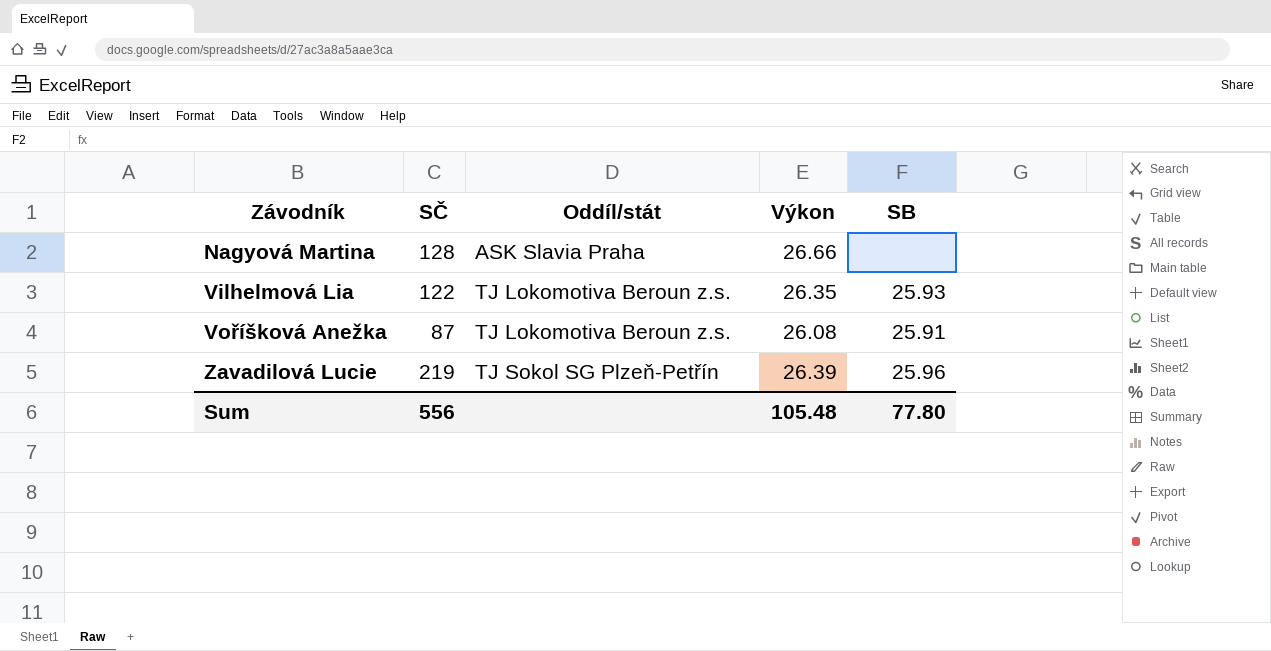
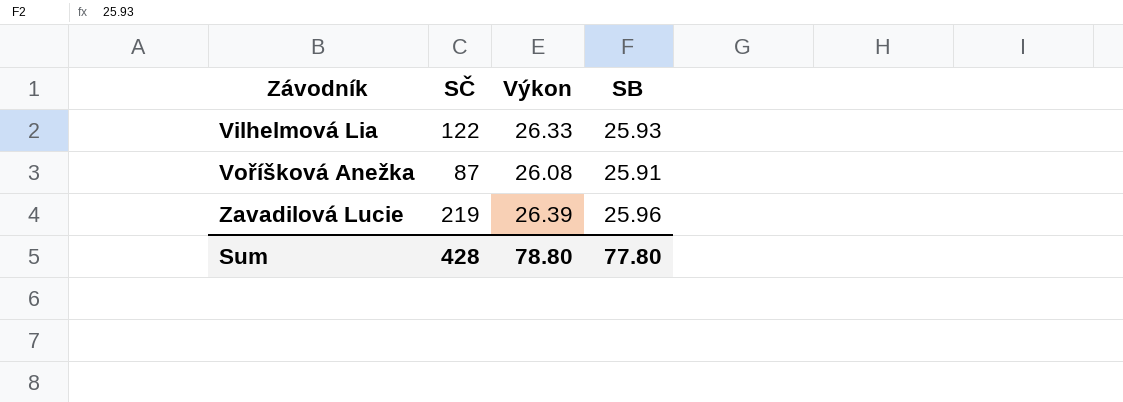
column Oddíl/stát | position: 3 -> none
row Nagyová Martina: 128 | ASK Slavia Praha | 26.66 | none -> none
Vilhelmová Lia | Výkon: 26.35 -> 26.33
Sum | SČ: 556 -> 428
Sum | Výkon: 105.48 -> 78.80

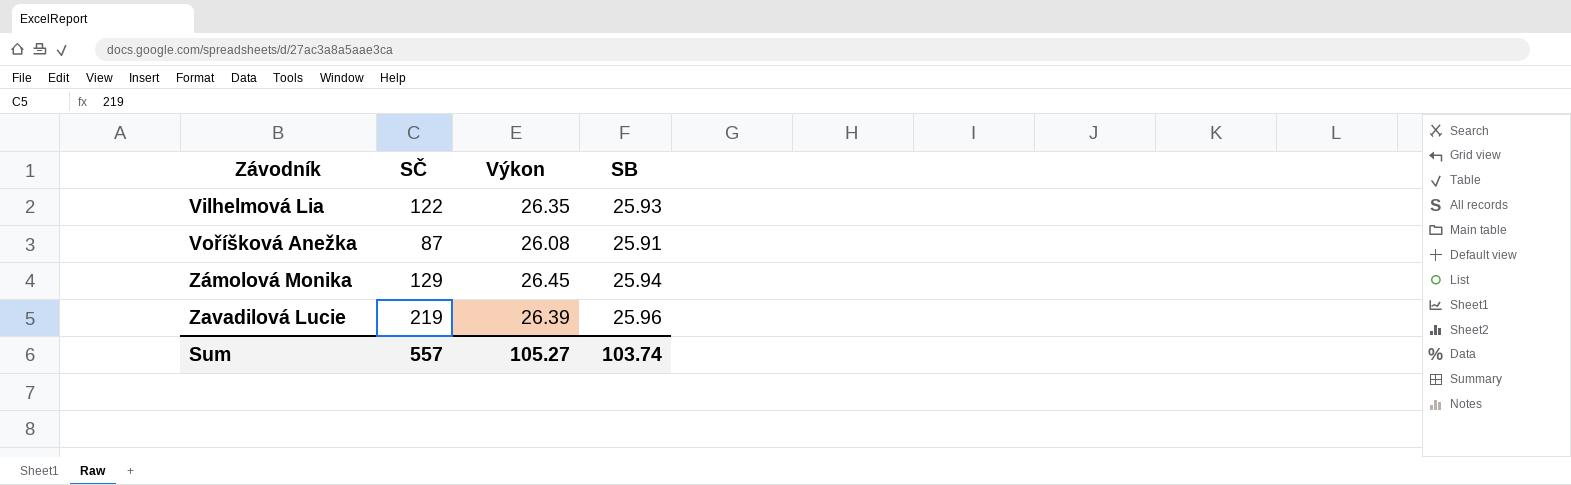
Vilhelmová Lia | Výkon: 26.33 -> 26.35
row Zámolová Monika: none -> 129 | 26.45 | 25.94
Sum | SČ: 428 -> 557
Sum | Výkon: 78.80 -> 105.27
Sum | SB: 77.80 -> 103.74

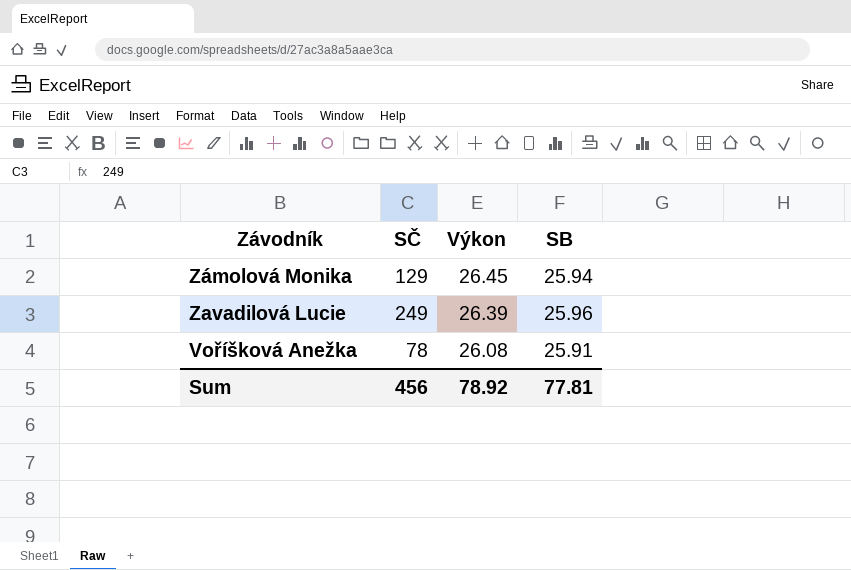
row order: Závodník ascending -> Výkon descending
row Vilhelmová Lia: 122 | 26.35 | 25.93 -> none
Zavadilová Lucie | SČ: 219 -> 249
Voříšková Anežka | SČ: 87 -> 78
Sum | SČ: 557 -> 456
Sum | Výkon: 105.27 -> 78.92
Sum | SB: 103.74 -> 77.81

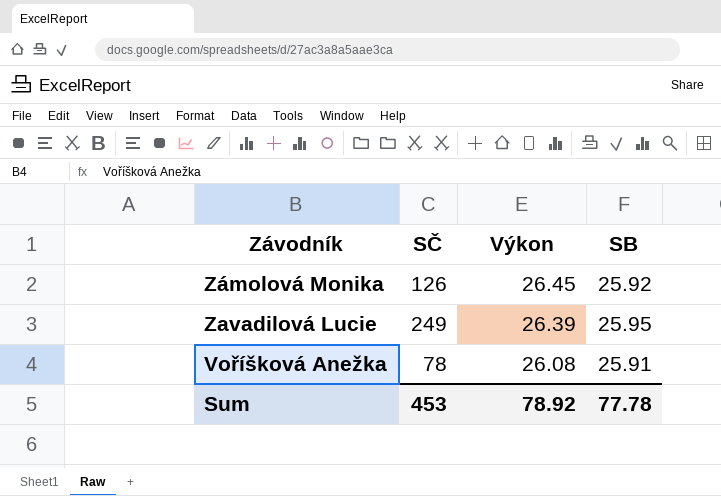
Zámolová Monika | SČ: 129 -> 126
Zámolová Monika | SB: 25.94 -> 25.92
Zavadilová Lucie | SB: 25.96 -> 25.95
Sum | SČ: 456 -> 453
Sum | SB: 77.81 -> 77.78

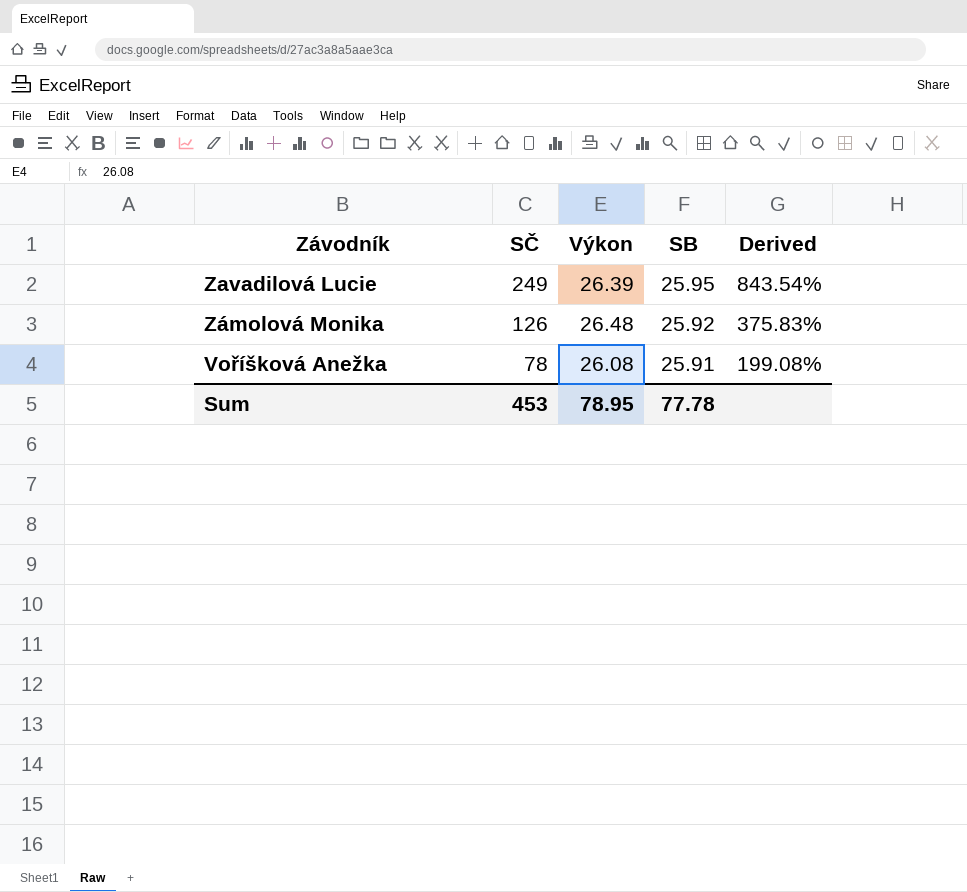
row order: Výkon descending -> Závodník descending
column Derived | formula: none -> ([SČ] - [Výkon]) / [Výkon]
Zámolová Monika | Výkon: 26.45 -> 26.48
Sum | Výkon: 78.92 -> 78.95

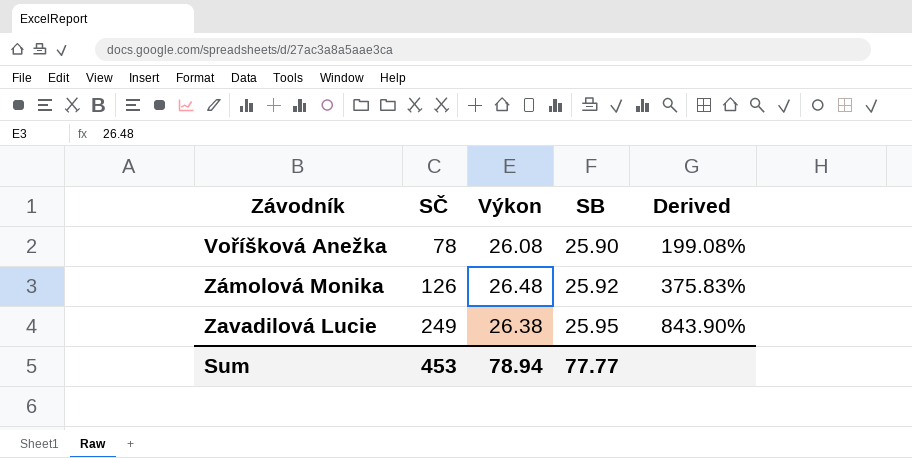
row order: Závodník descending -> Závodník ascending
Voříšková Anežka | SB: 25.91 -> 25.90
Zavadilová Lucie | Výkon: 26.39 -> 26.38
Zavadilová Lucie | Derived: 843.54% -> 843.90%
Sum | Výkon: 78.95 -> 78.94
Sum | SB: 77.78 -> 77.77

